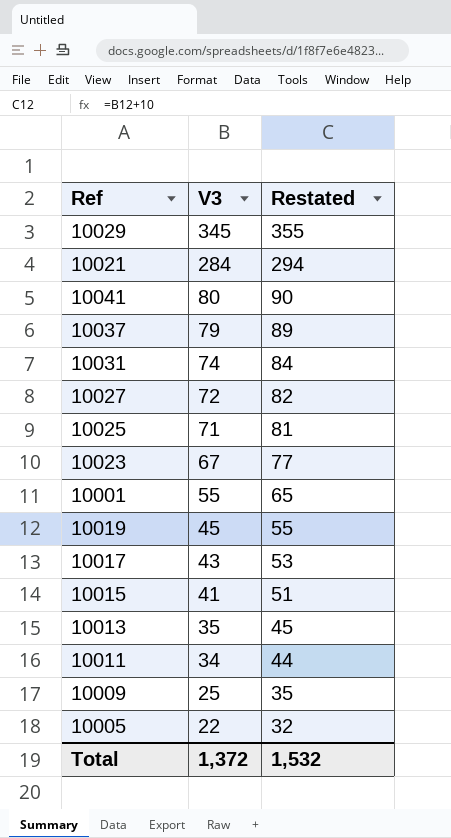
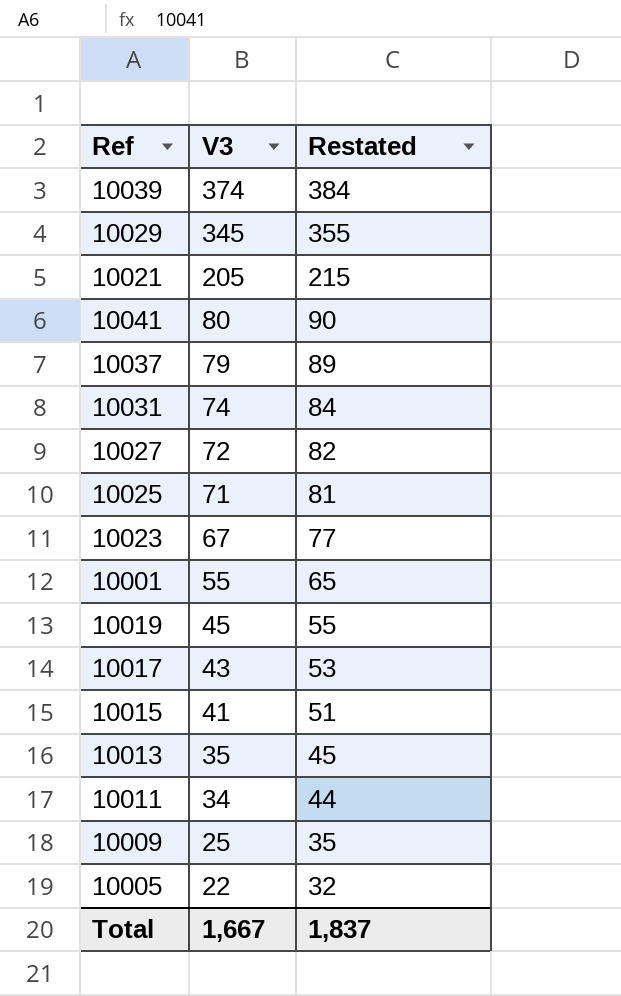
row 10039: none -> 374 | 384
10021 | V3: 284 -> 205
10021 | Restated: 294 -> 215
Total | V3: 1,372 -> 1,667
Total | Restated: 1,532 -> 1,837

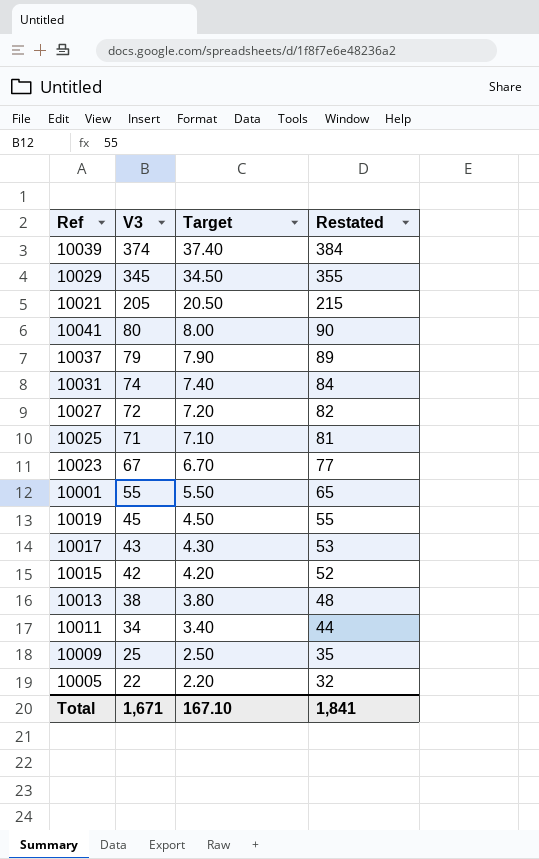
column Target | formula: none -> [V3] * 0.1
10015 | V3: 41 -> 42
10015 | Restated: 51 -> 52
10013 | V3: 35 -> 38
10013 | Restated: 45 -> 48
Total | V3: 1,667 -> 1,671
Total | Restated: 1,837 -> 1,841

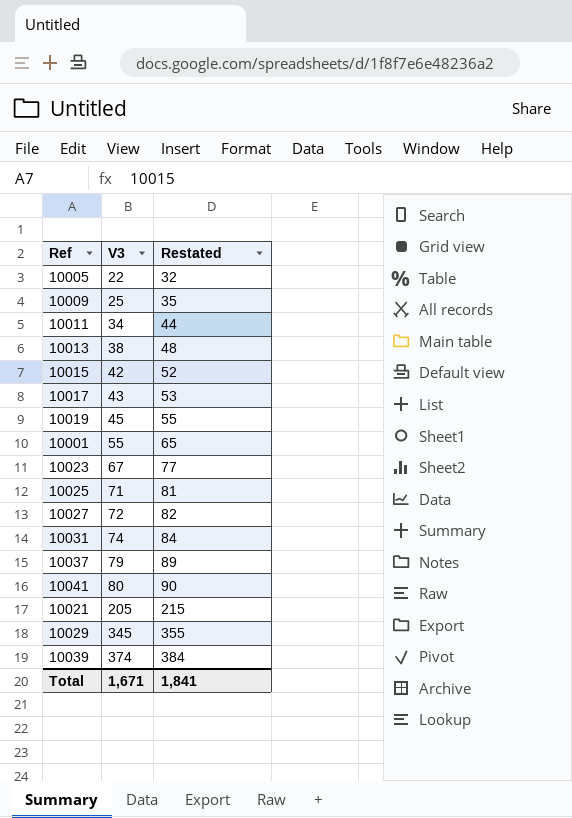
row order: V3 descending -> V3 ascending
column Target | formula: [V3] * 0.1 -> none

